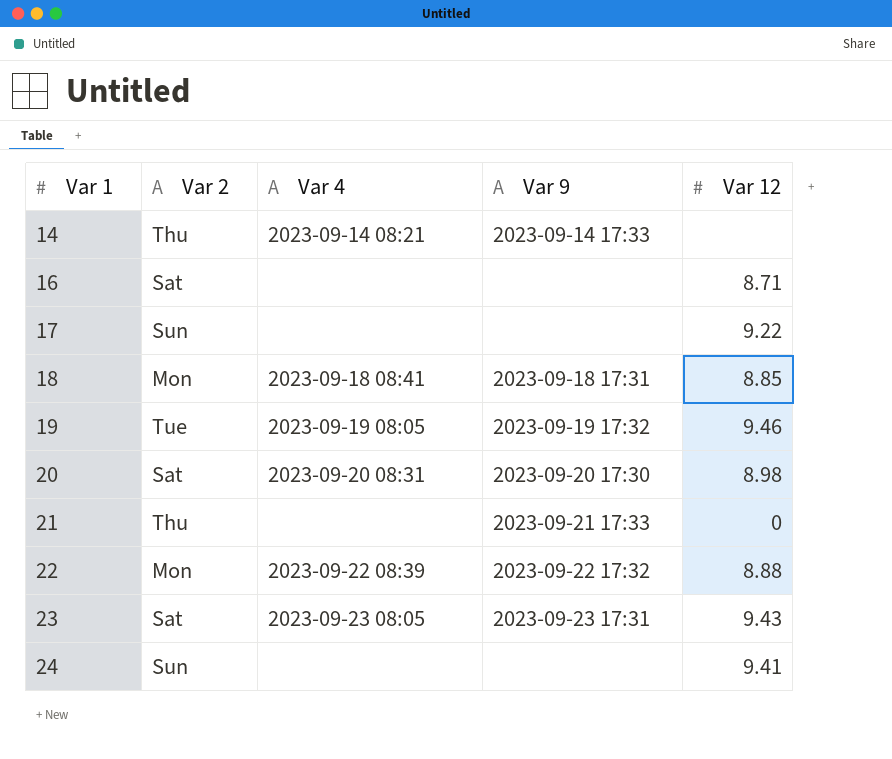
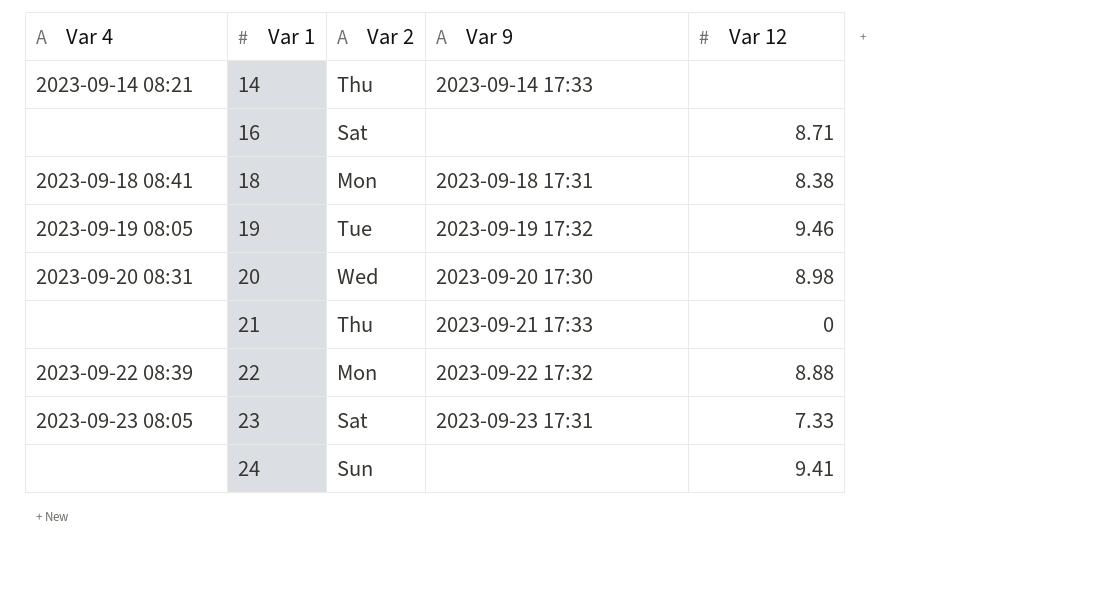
column Var 4 | position: 3 -> 1
row 17: Sun | none | none | 9.22 -> none
18 | Var 12: 8.85 -> 8.38
20 | Var 2: Sat -> Wed
23 | Var 12: 9.43 -> 7.33

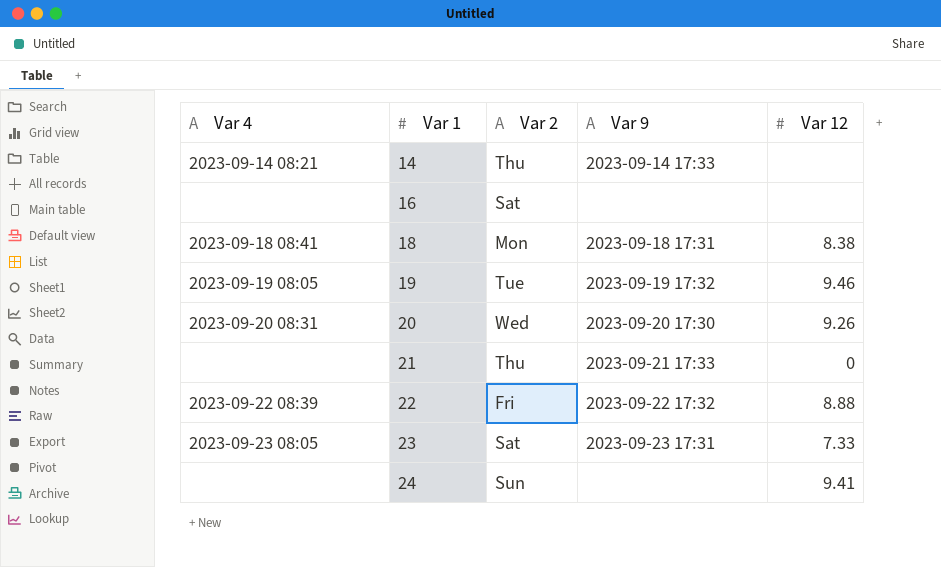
16 | Var 12: 8.71 -> none
20 | Var 12: 8.98 -> 9.26
22 | Var 2: Mon -> Fri

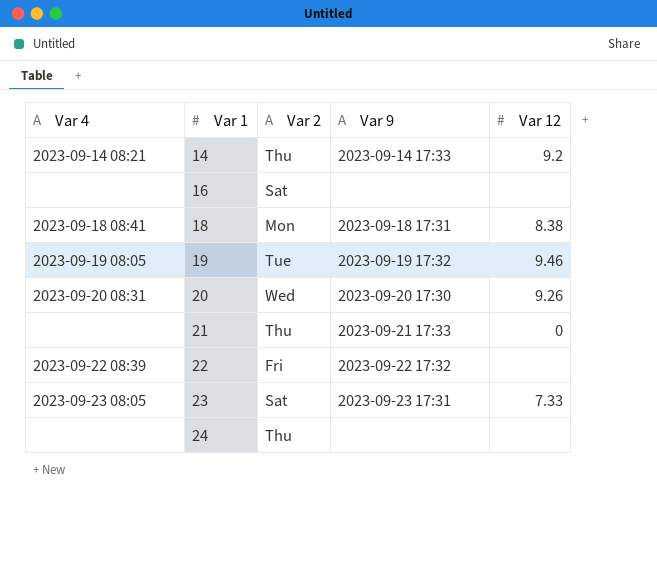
14 | Var 12: none -> 9.2
22 | Var 12: 8.88 -> none
24 | Var 2: Sun -> Thu
24 | Var 12: 9.41 -> none

